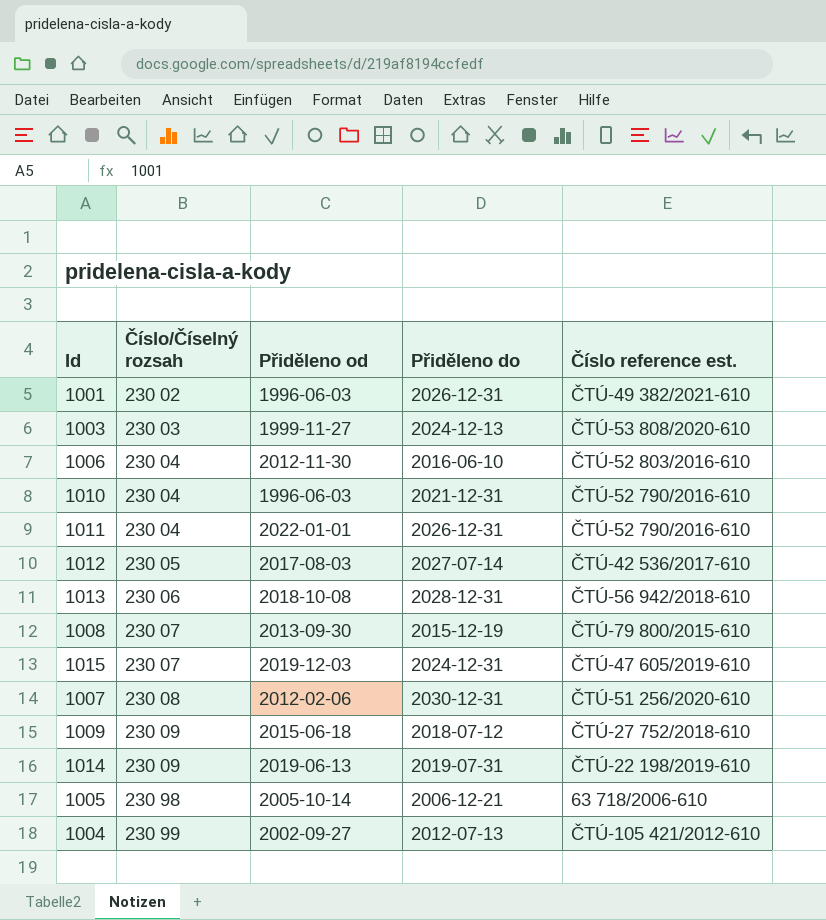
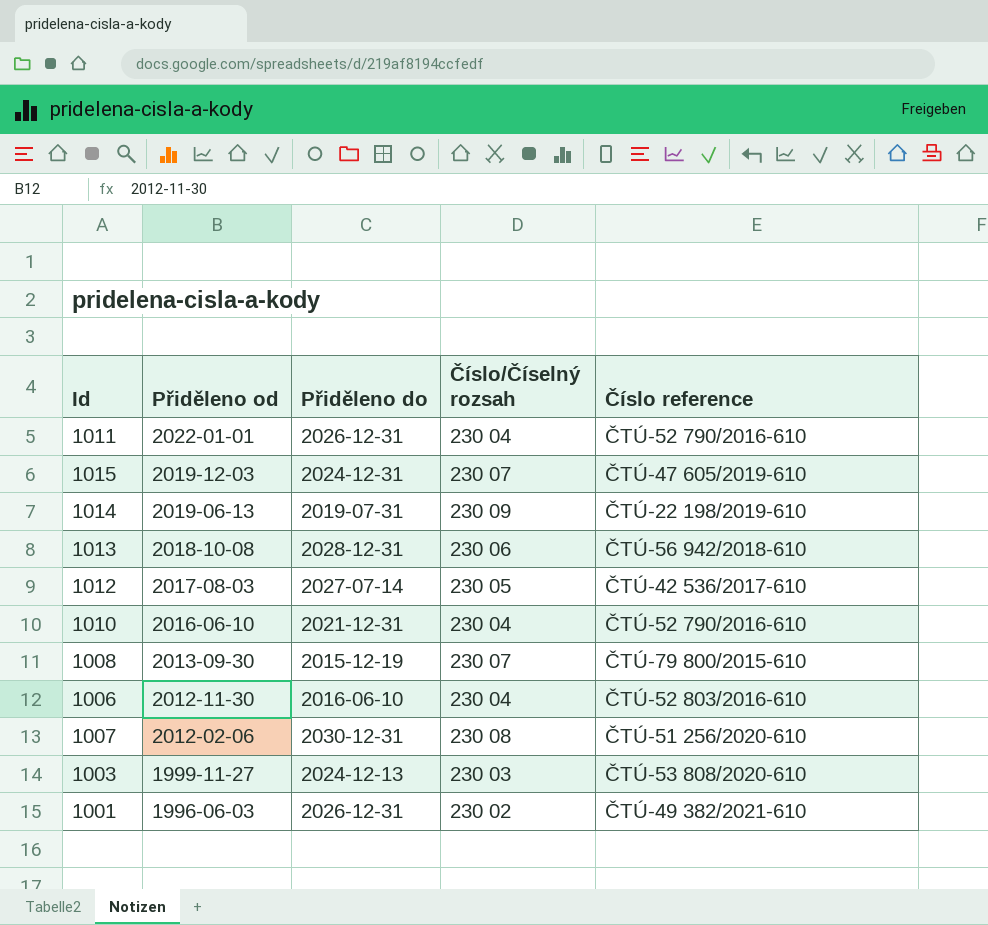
row order: Číslo/Číselný rozsah ascending -> Přiděleno od descending
column Číslo/Číselný rozsah | position: 2 -> 4
column name: Číslo reference est. -> Číslo reference
row 1009: 230 09 | 2015-06-18 | 2018-07-12 | ČTÚ-27 752/2018-610 -> none
row 1005: 230 98 | 2005-10-14 | 2006-12-21 | 63 718/2006-610 -> none
row 1004: 230 99 | 2002-09-27 | 2012-07-13 | ČTÚ-105 421/2012-610 -> none
1010 | Přiděleno od: 1996-06-03 -> 2016-06-10

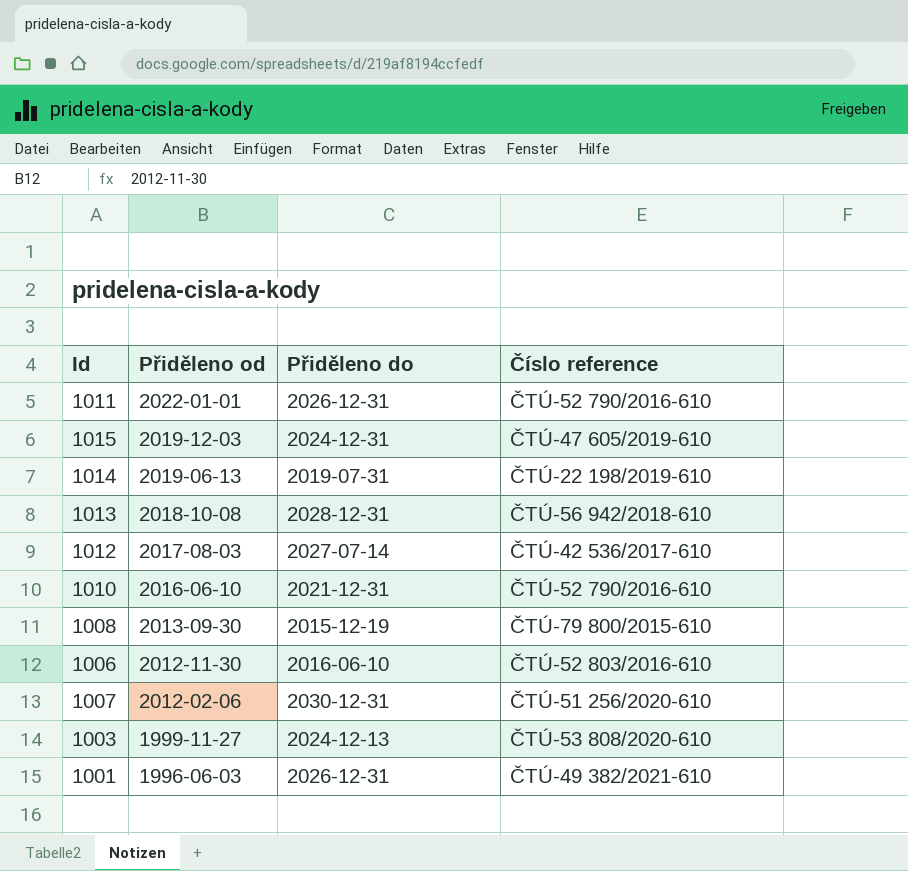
column Číslo/Číselný rozsah | position: 4 -> none

